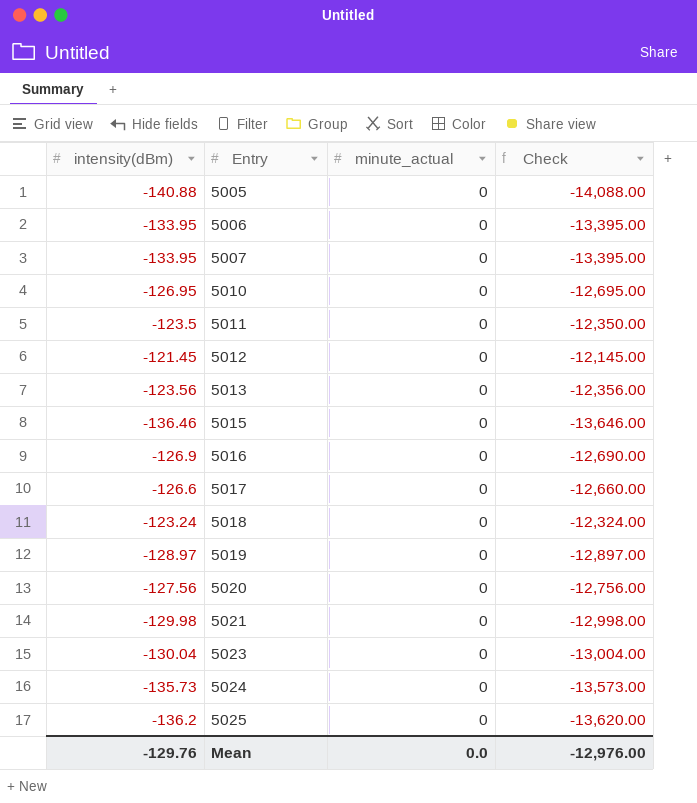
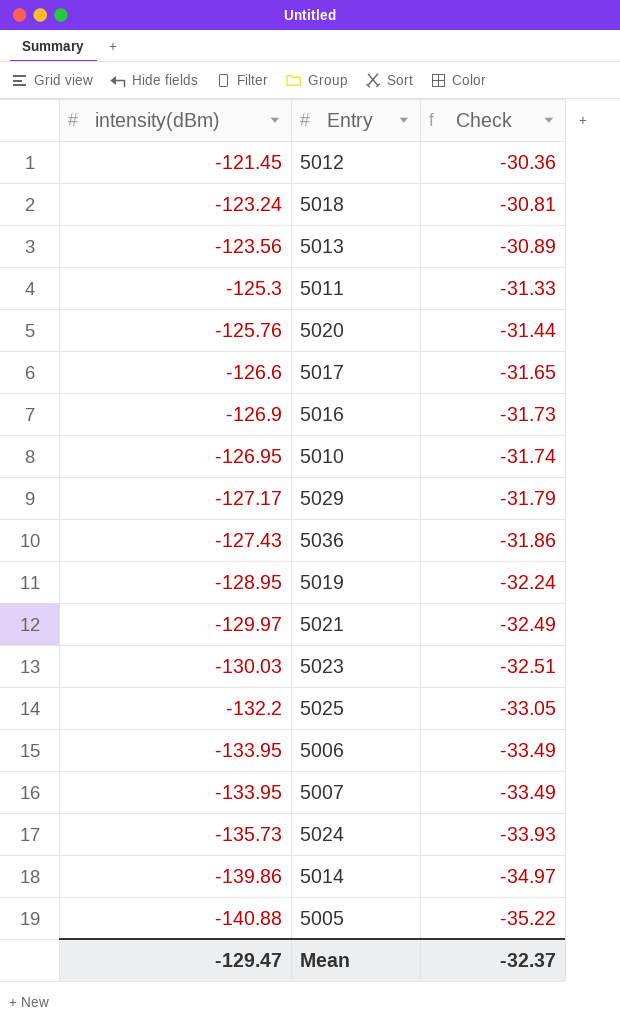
row order: Entry ascending -> intensity(dBm) descending
column minute_actual | position: 3 -> none
column Check | formula: [intensity(dBm)] * 100 -> [intensity(dBm)] * 0.25
row 5015: -136.46 | 0 | -13,646.00 -> none
5011 | intensity(dBm): -123.5 -> -125.3
5020 | intensity(dBm): -127.56 -> -125.76
row 5029: none -> -127.17 | -31.79
row 5036: none -> -127.43 | -31.86
5019 | intensity(dBm): -128.97 -> -128.95
5021 | intensity(dBm): -129.98 -> -129.97
5023 | intensity(dBm): -130.04 -> -130.03
5025 | intensity(dBm): -136.2 -> -132.2
row 5014: none -> -139.86 | -34.97
Mean | intensity(dBm): -129.76 -> -129.47
Mean | Check: -12,976.00 -> -32.37

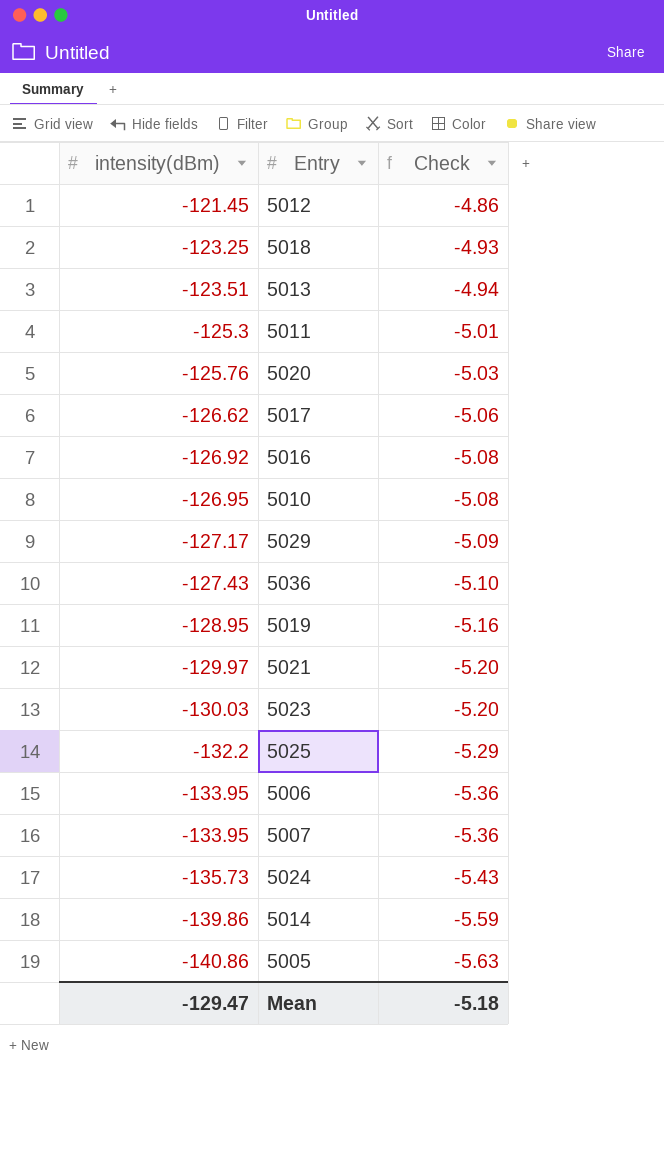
column Check | formula: [intensity(dBm)] * 0.25 -> [intensity(dBm)] * 0.04
5018 | intensity(dBm): -123.24 -> -123.25
5013 | intensity(dBm): -123.56 -> -123.51
5017 | intensity(dBm): -126.6 -> -126.62
5016 | intensity(dBm): -126.9 -> -126.92
5005 | intensity(dBm): -140.88 -> -140.86
Mean | Check: -32.37 -> -5.18

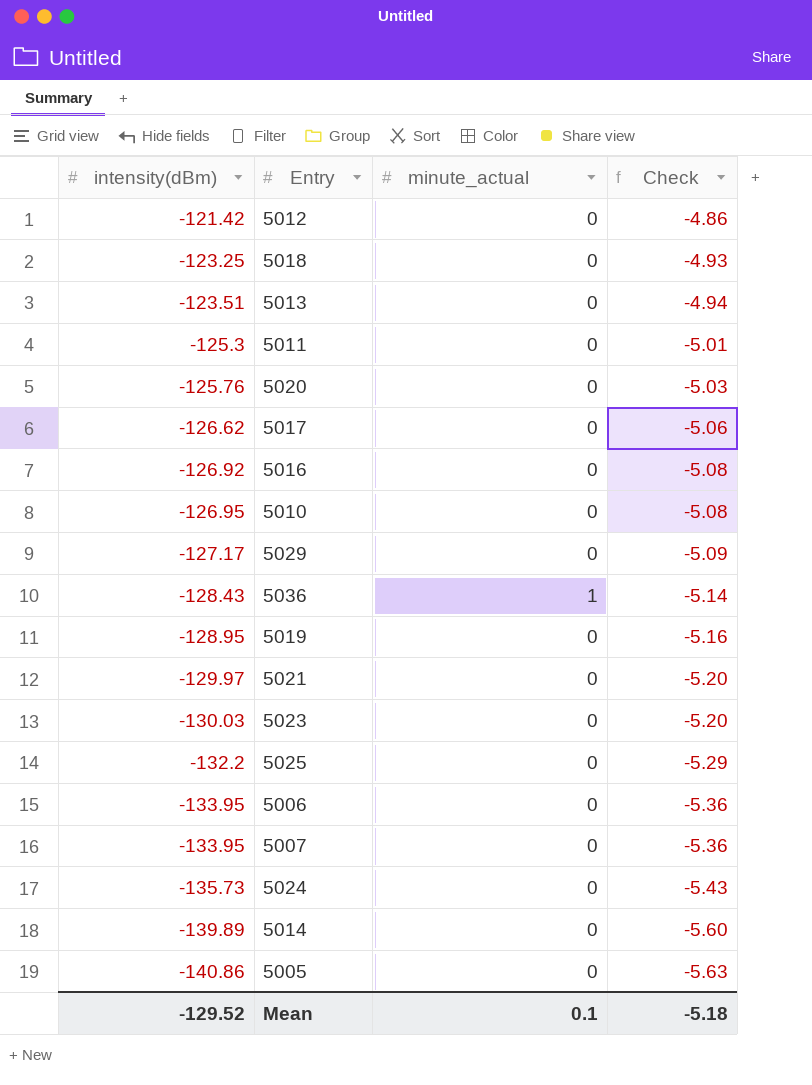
column minute_actual | position: none -> 3
5012 | intensity(dBm): -121.45 -> -121.42
5036 | intensity(dBm): -127.43 -> -128.43
5036 | Check: -5.10 -> -5.14
5014 | intensity(dBm): -139.86 -> -139.89
5014 | Check: -5.59 -> -5.60
Mean | intensity(dBm): -129.47 -> -129.52

